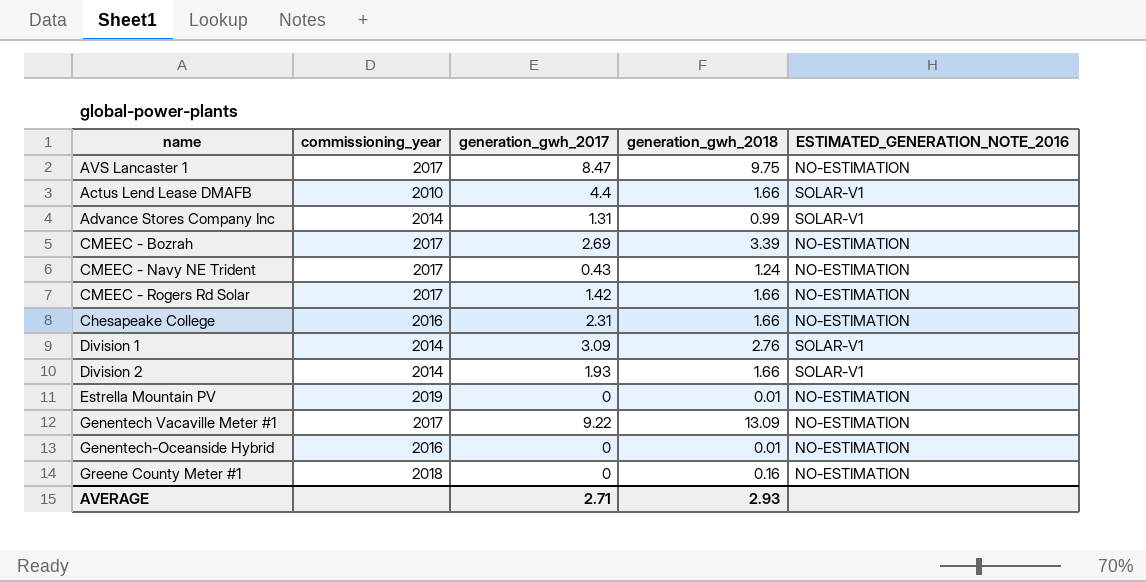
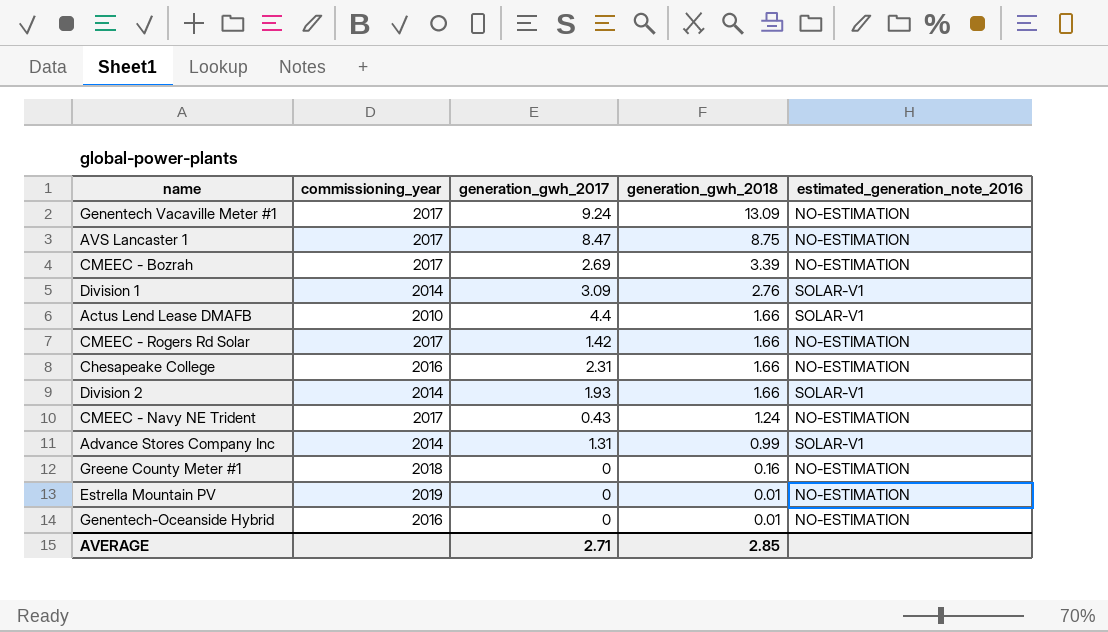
row order: none -> generation_gwh_2018 descending
column name: ESTIMATED_GENERATION_NOTE_2016 -> estimated_generation_note_2016
Genentech Vacaville Meter #1 | generation_gwh_2017: 9.22 -> 9.24
AVS Lancaster 1 | generation_gwh_2018: 9.75 -> 8.75
AVERAGE | generation_gwh_2018: 2.93 -> 2.85

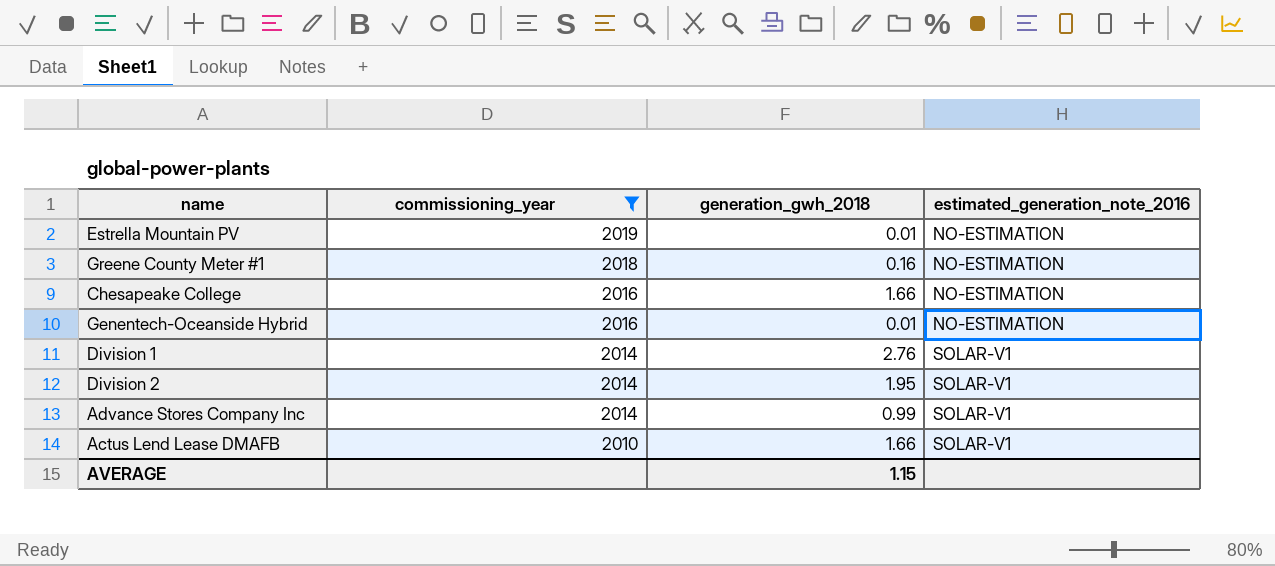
filter: none -> commissioning_year != 2017
row order: generation_gwh_2018 descending -> commissioning_year descending
column generation_gwh_2017 | position: 3 -> none
Division 2 | generation_gwh_2018: 1.66 -> 1.95
AVERAGE | generation_gwh_2018: 2.85 -> 1.15

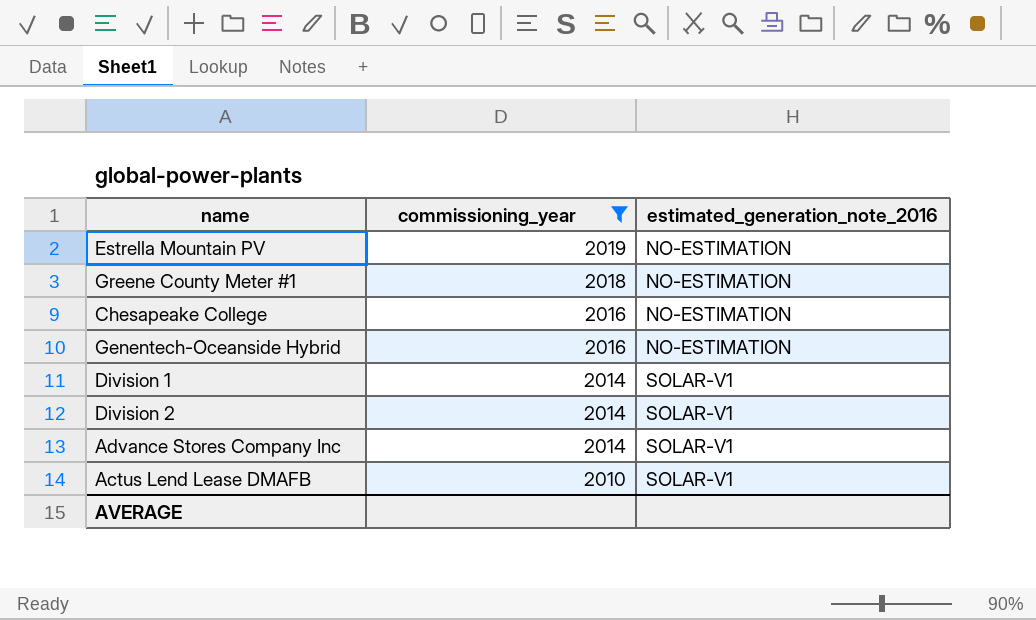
column generation_gwh_2018 | position: 3 -> none

